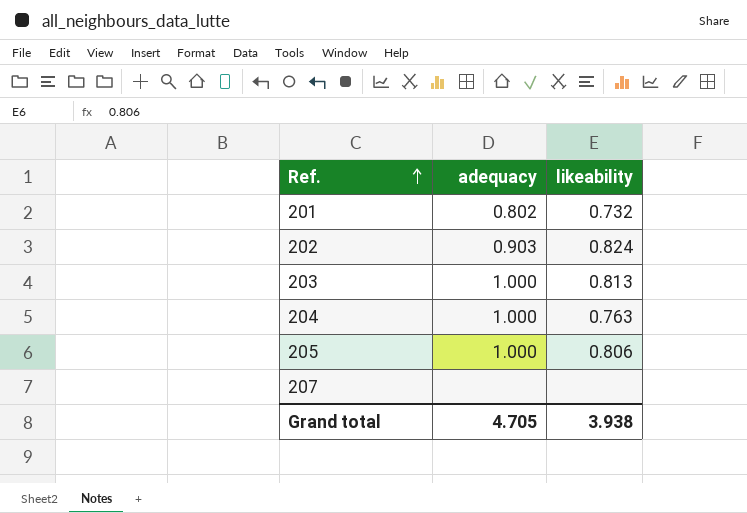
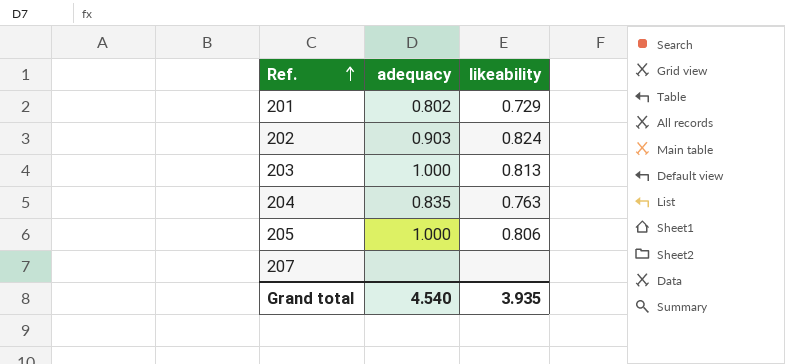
201 | likeability: 0.732 -> 0.729
204 | adequacy: 1.000 -> 0.835
Grand total | adequacy: 4.705 -> 4.540
Grand total | likeability: 3.938 -> 3.935

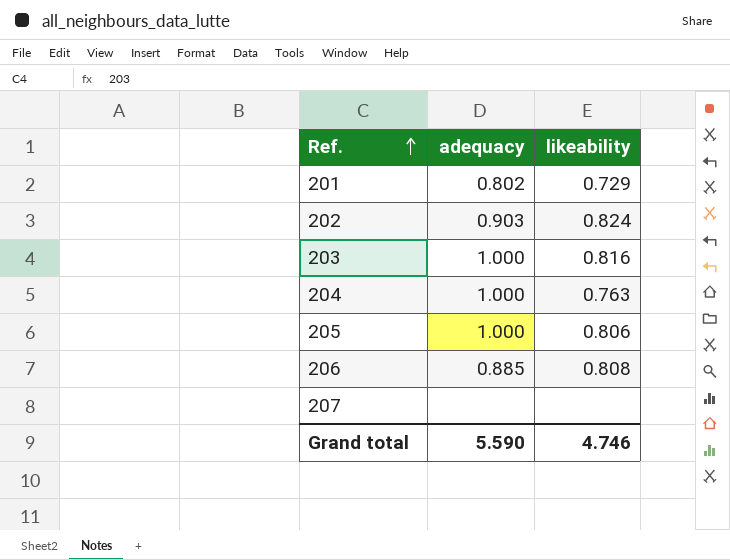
203 | likeability: 0.813 -> 0.816
204 | adequacy: 0.835 -> 1.000
row 206: none -> 0.885 | 0.808
Grand total | adequacy: 4.540 -> 5.590
Grand total | likeability: 3.935 -> 4.746

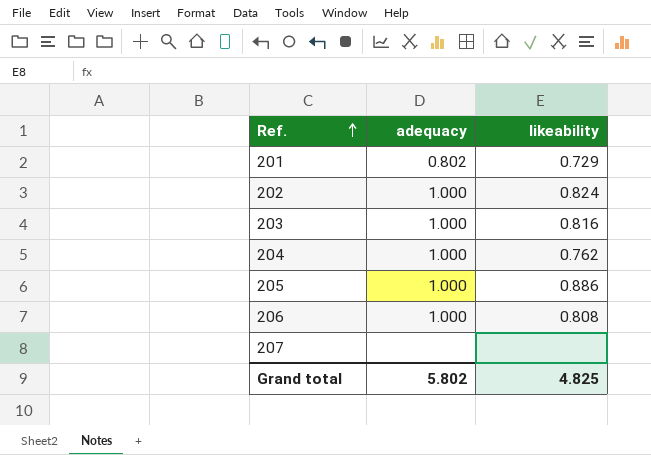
202 | adequacy: 0.903 -> 1.000
204 | likeability: 0.763 -> 0.762
205 | likeability: 0.806 -> 0.886
206 | adequacy: 0.885 -> 1.000
Grand total | adequacy: 5.590 -> 5.802
Grand total | likeability: 4.746 -> 4.825

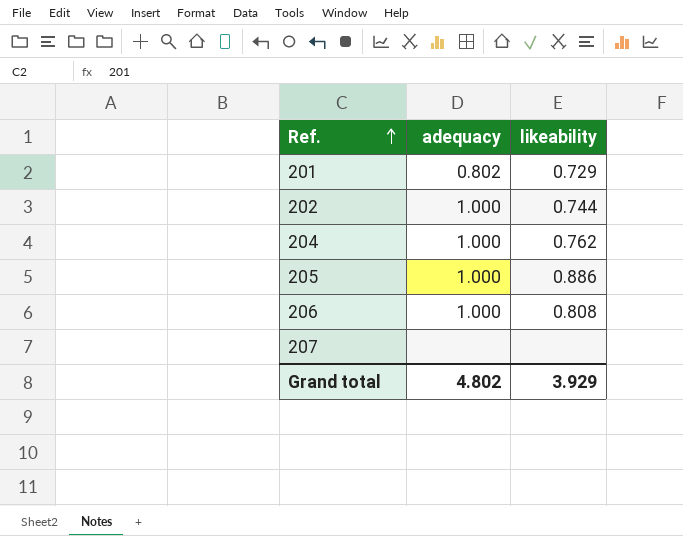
row 203: 1.000 | 0.816 -> none
202 | likeability: 0.824 -> 0.744
Grand total | adequacy: 5.802 -> 4.802
Grand total | likeability: 4.825 -> 3.929

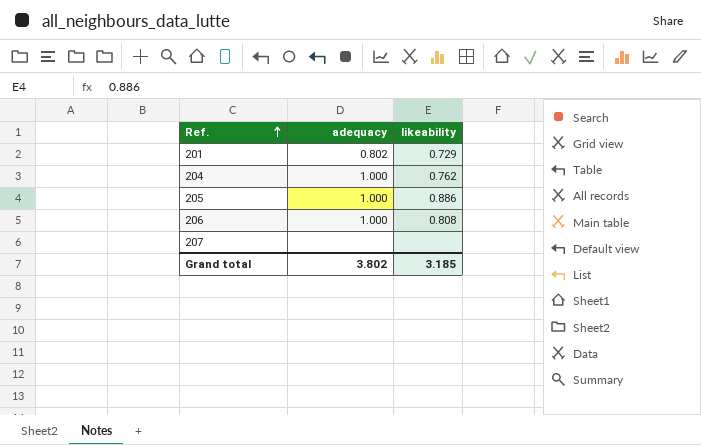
row 202: 1.000 | 0.744 -> none
Grand total | adequacy: 4.802 -> 3.802
Grand total | likeability: 3.929 -> 3.185

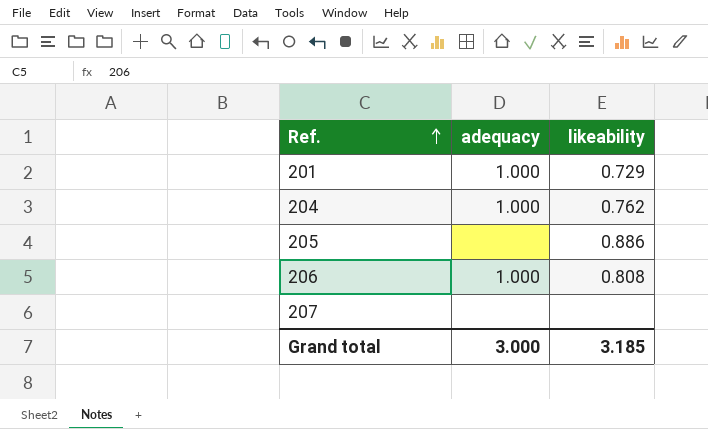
201 | adequacy: 0.802 -> 1.000
205 | adequacy: 1.000 -> none
Grand total | adequacy: 3.802 -> 3.000

